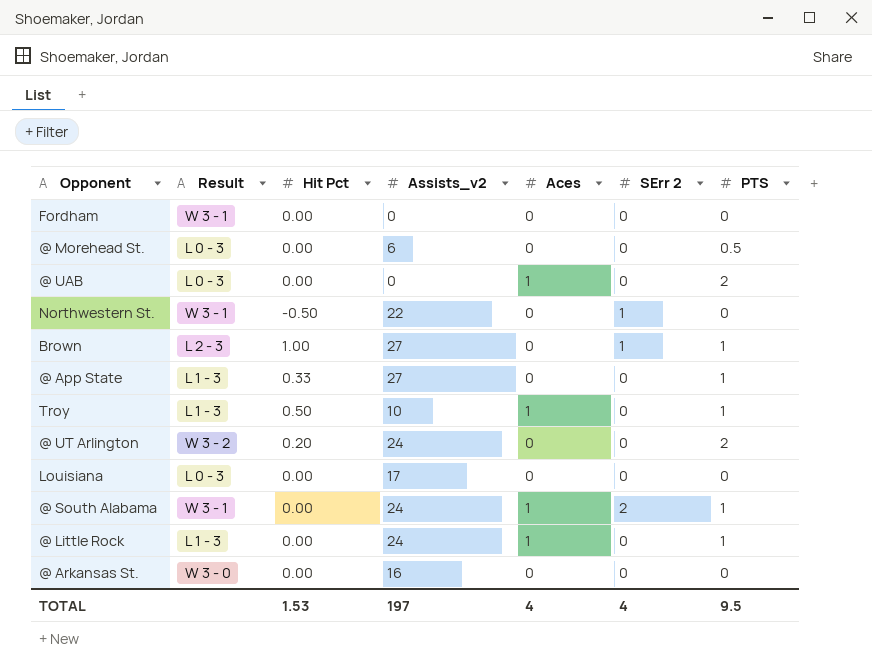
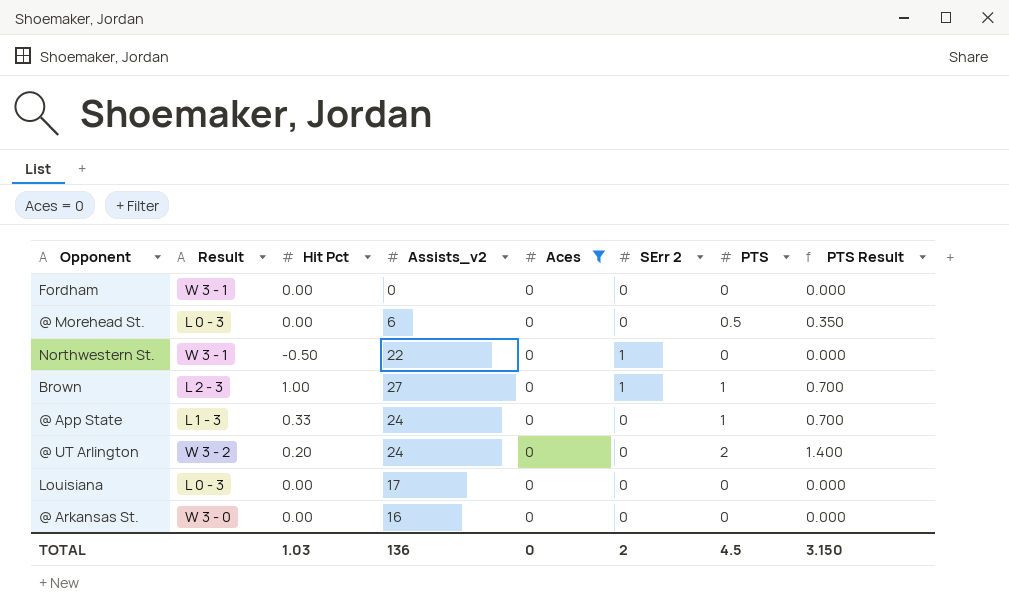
filter: none -> Aces = 0
column PTS Result | formula: none -> [PTS] * 0.7
@ App State | Assists_v2: 27 -> 24
TOTAL | Hit Pct: 1.53 -> 1.03
TOTAL | Assists_v2: 197 -> 136
TOTAL | Aces: 4 -> 0
TOTAL | SErr 2: 4 -> 2
TOTAL | PTS: 9.5 -> 4.5

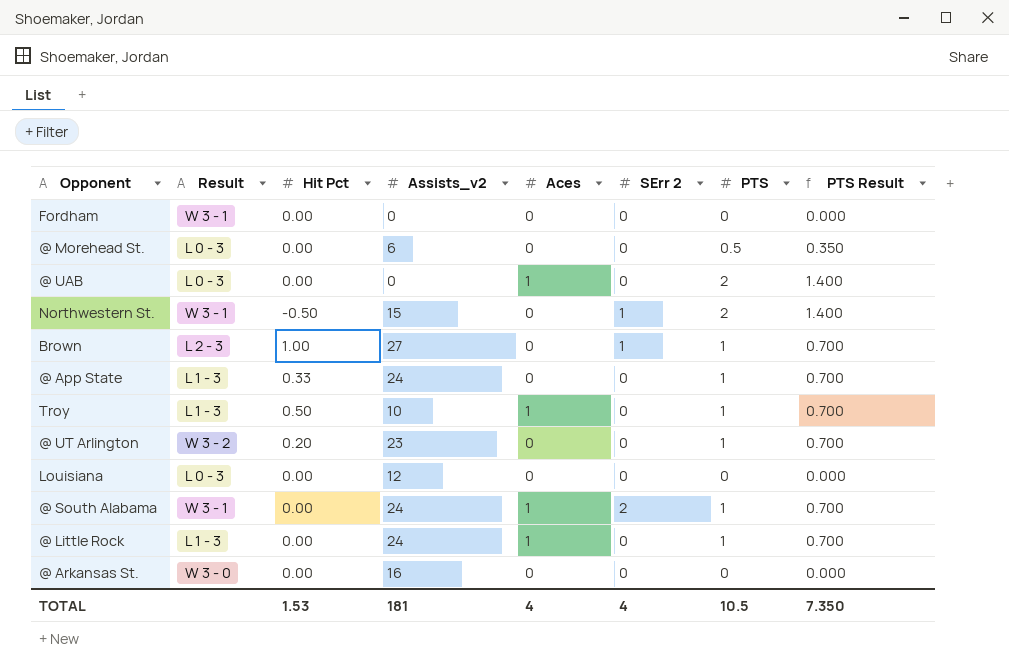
filter: Aces = 0 -> none
Northwestern St. | Assists_v2: 22 -> 15
Northwestern St. | PTS: 0 -> 2
Northwestern St. | PTS Result: 0.000 -> 1.400
@ UT Arlington | Assists_v2: 24 -> 23
@ UT Arlington | PTS: 2 -> 1
@ UT Arlington | PTS Result: 1.400 -> 0.700
Louisiana | Assists_v2: 17 -> 12
TOTAL | Hit Pct: 1.03 -> 1.53
TOTAL | Assists_v2: 136 -> 181
TOTAL | Aces: 0 -> 4
TOTAL | SErr 2: 2 -> 4
TOTAL | PTS: 4.5 -> 10.5
TOTAL | PTS Result: 3.150 -> 7.350

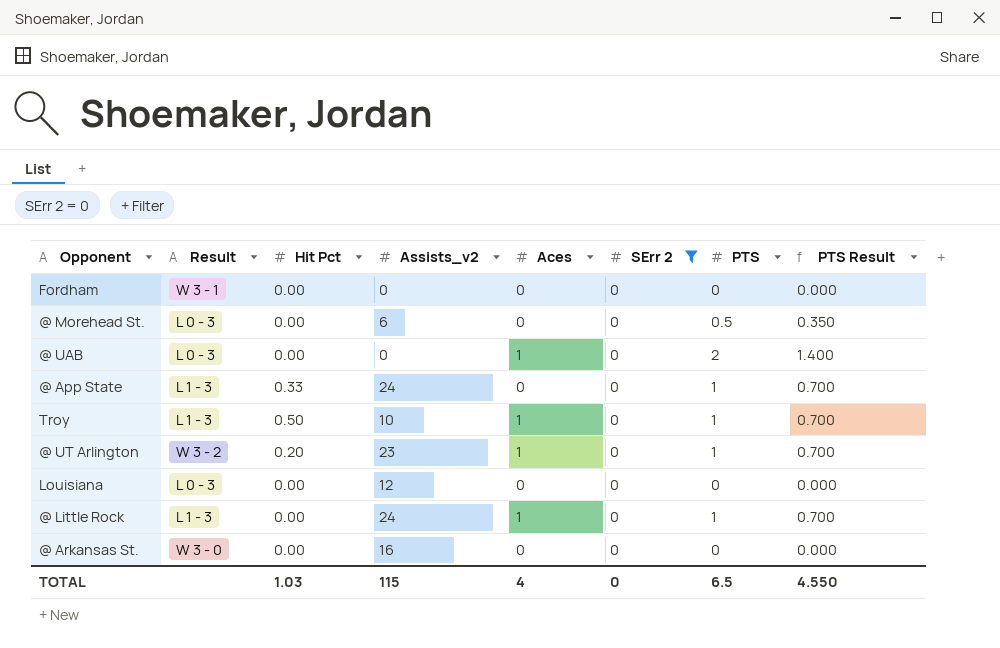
filter: none -> SErr 2 = 0
@ UT Arlington | Aces: 0 -> 1
TOTAL | Hit Pct: 1.53 -> 1.03
TOTAL | Assists_v2: 181 -> 115
TOTAL | SErr 2: 4 -> 0
TOTAL | PTS: 10.5 -> 6.5
TOTAL | PTS Result: 7.350 -> 4.550

